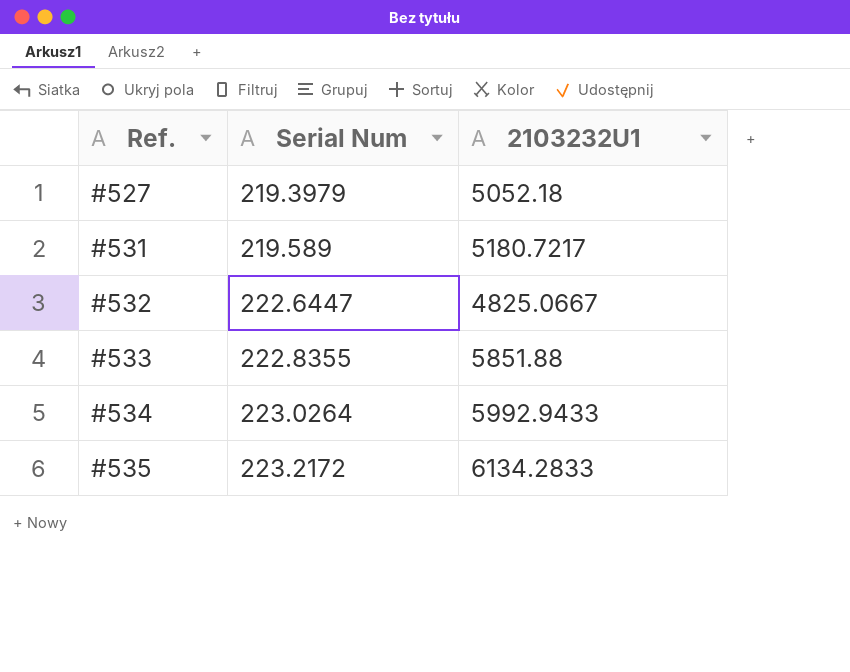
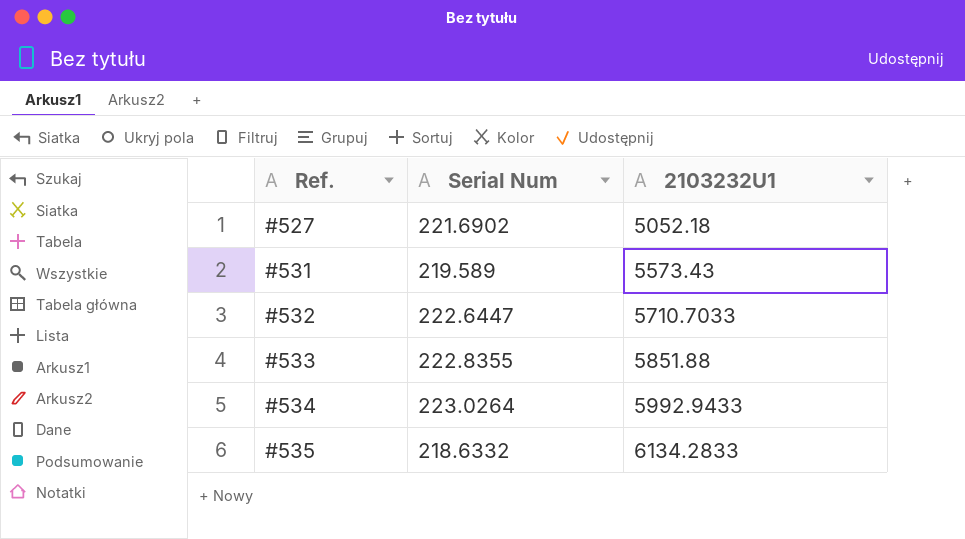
#527 | Serial Num: 219.3979 -> 221.6902
#531 | 2103232U1: 5180.7217 -> 5573.43
#532 | 2103232U1: 4825.0667 -> 5710.7033
#535 | Serial Num: 223.2172 -> 218.6332

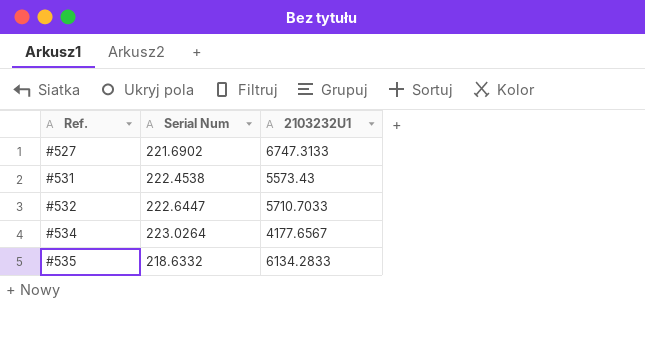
row #533: 222.8355 | 5851.88 -> none
#527 | 2103232U1: 5052.18 -> 6747.3133
#531 | Serial Num: 219.589 -> 222.4538
#534 | 2103232U1: 5992.9433 -> 4177.6567

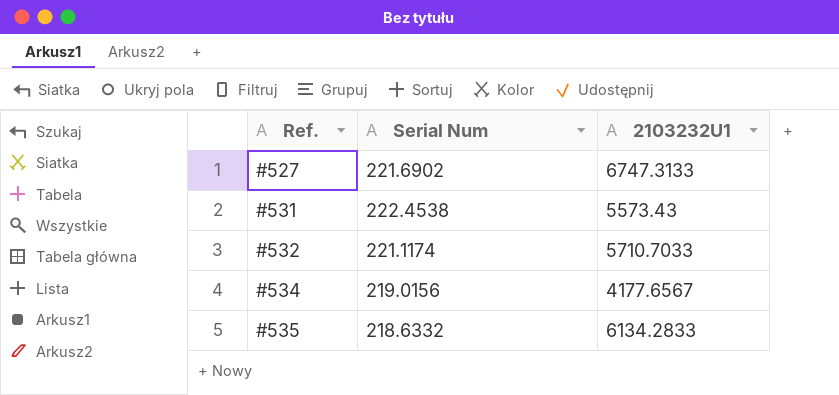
#532 | Serial Num: 222.6447 -> 221.1174
#534 | Serial Num: 223.0264 -> 219.0156

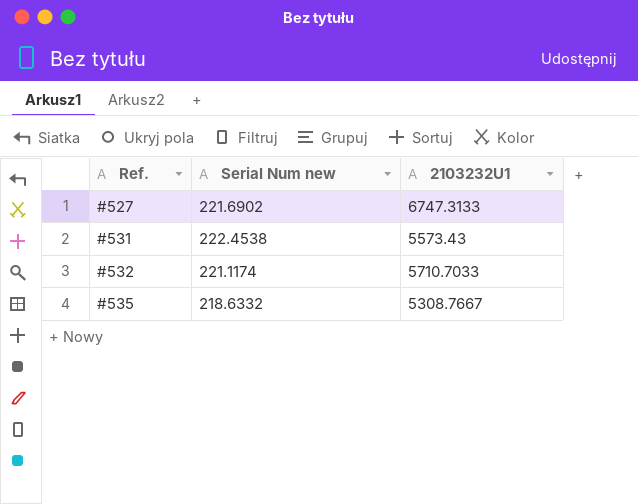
column name: Serial Num -> Serial Num new
row #534: 219.0156 | 4177.6567 -> none
#535 | 2103232U1: 6134.2833 -> 5308.7667

